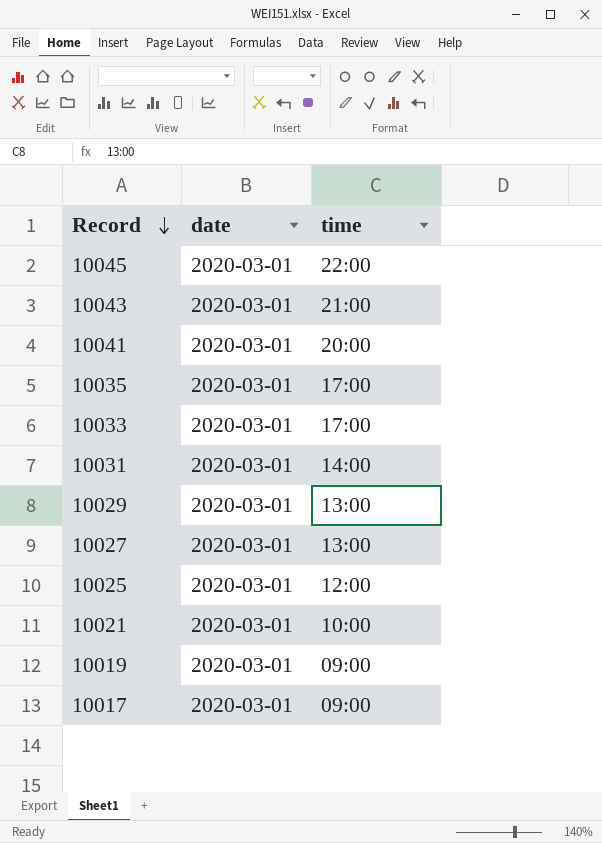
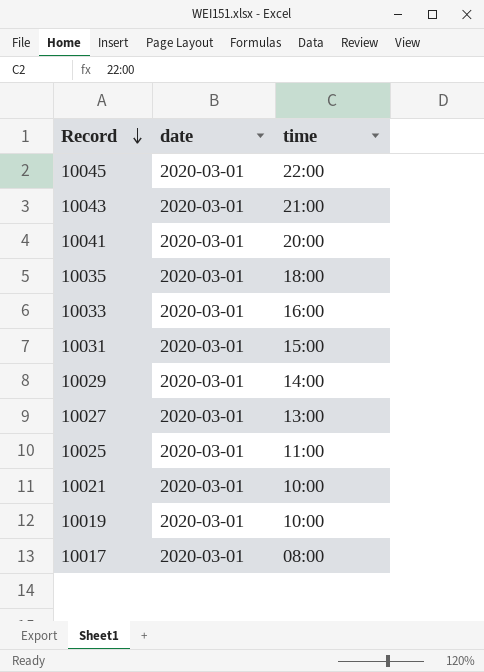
10035 | time: 17:00 -> 18:00
10033 | time: 17:00 -> 16:00
10031 | time: 14:00 -> 15:00
10029 | time: 13:00 -> 14:00
10025 | time: 12:00 -> 11:00
10019 | time: 09:00 -> 10:00
10017 | time: 09:00 -> 08:00

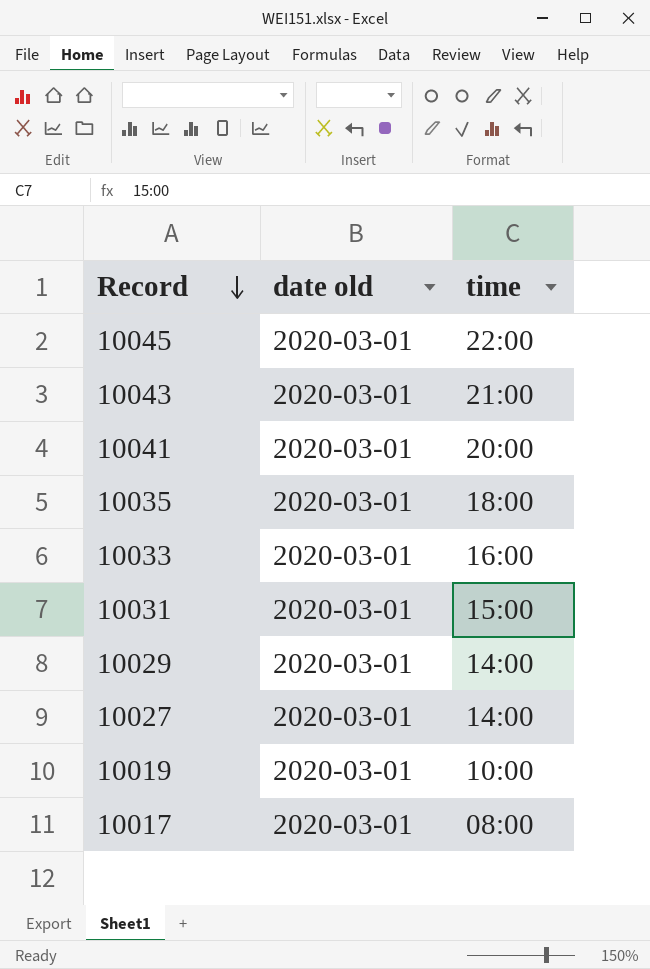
column name: date -> date old
row 10025: 2020-03-01 | 11:00 -> none
row 10021: 2020-03-01 | 10:00 -> none
10027 | time: 13:00 -> 14:00

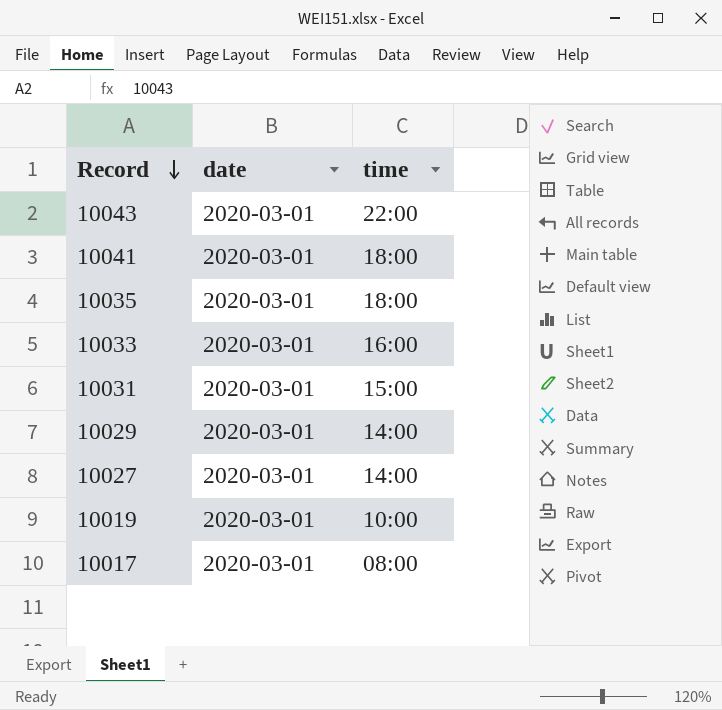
column name: date old -> date
row 10045: 2020-03-01 | 22:00 -> none
10043 | time: 21:00 -> 22:00
10041 | time: 20:00 -> 18:00

